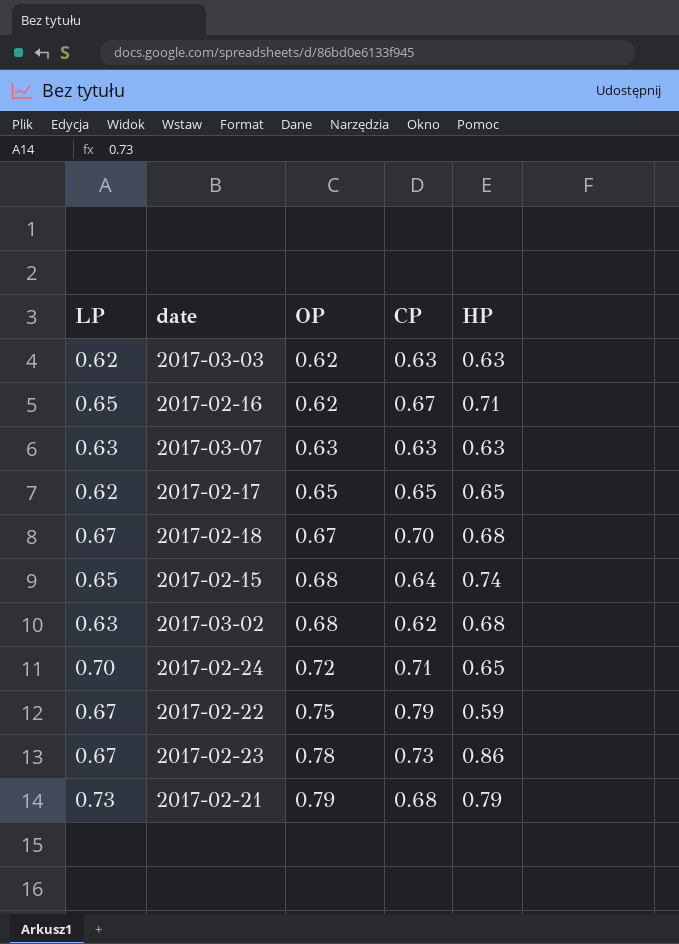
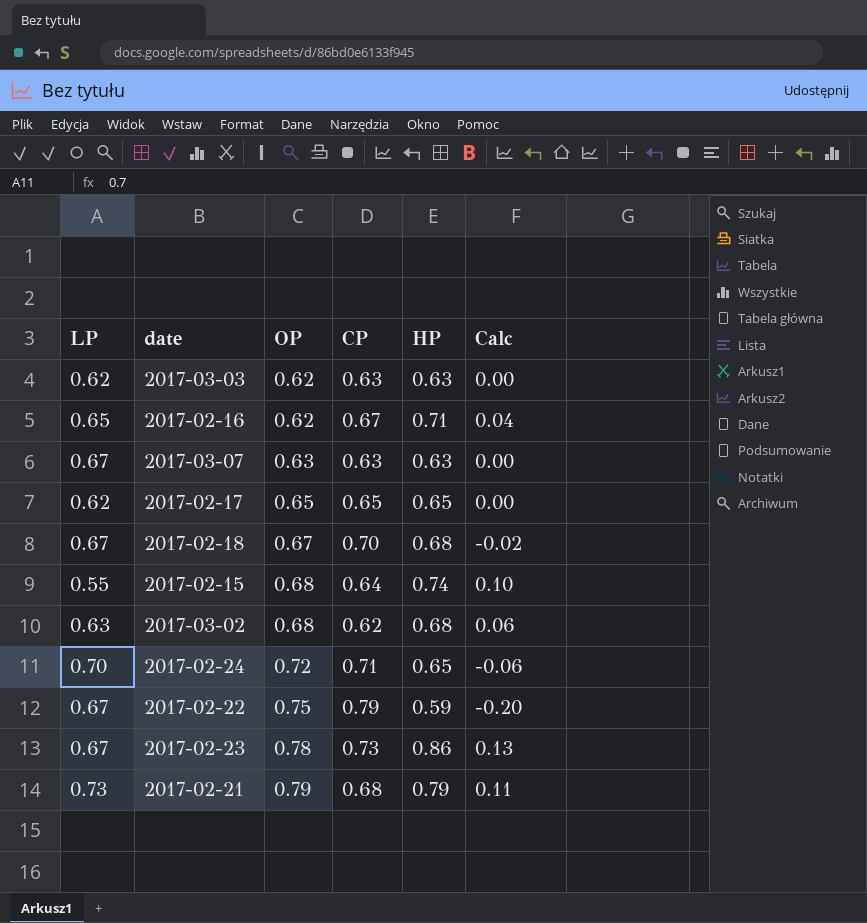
column Calc | formula: none -> [HP] - [CP]
2017-03-07 | LP: 0.63 -> 0.67
2017-02-15 | LP: 0.65 -> 0.55

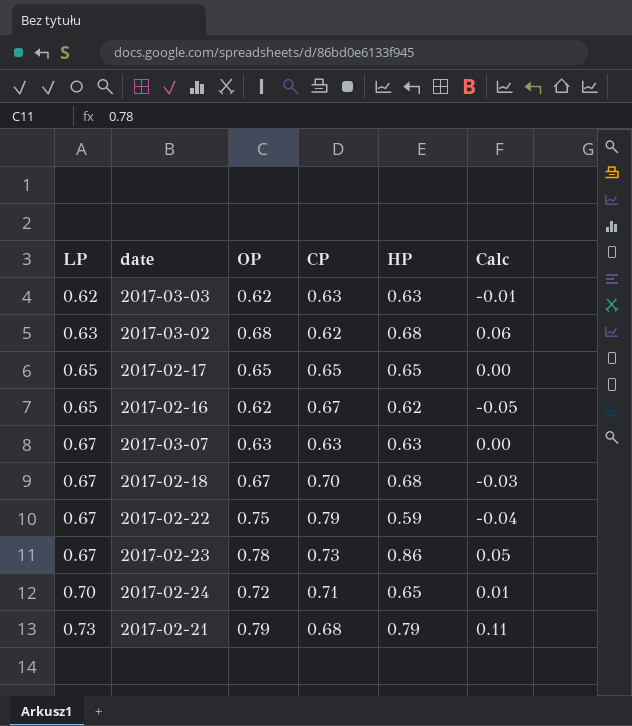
row order: OP ascending -> LP ascending
column Calc | formula: [HP] - [CP] -> [OP] - [CP]
row 2017-02-15: 0.55 | 0.68 | 0.64 | 0.74 | 0.10 -> none
2017-02-17 | LP: 0.62 -> 0.65
2017-02-16 | HP: 0.71 -> 0.62

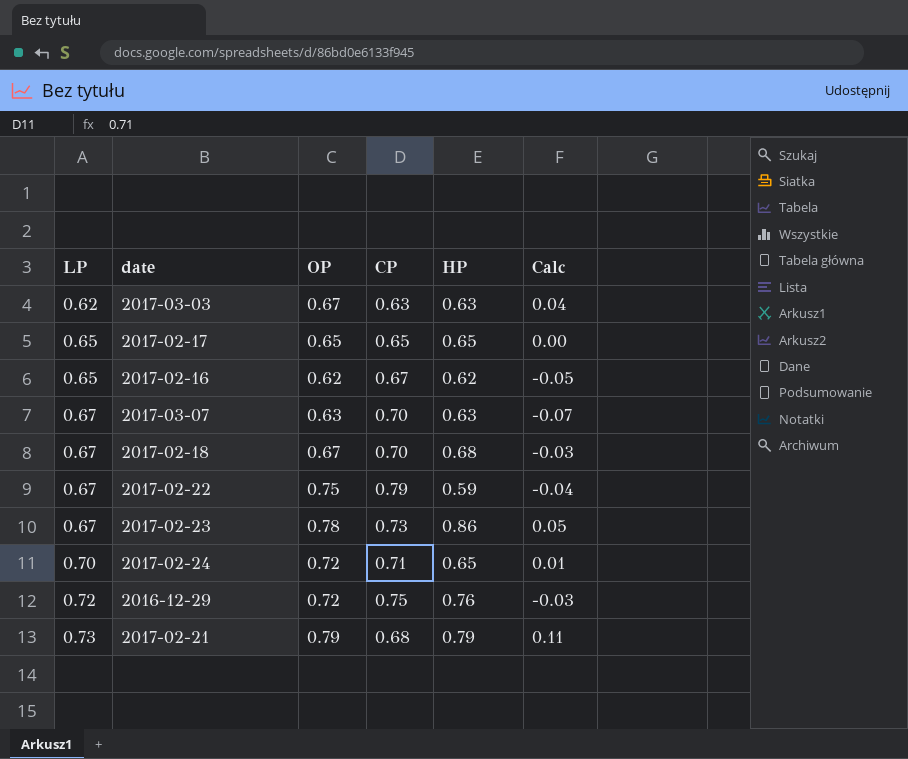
row 2017-03-02: 0.63 | 0.68 | 0.62 | 0.68 | 0.06 -> none
2017-03-03 | OP: 0.62 -> 0.67
2017-03-03 | Calc: -0.01 -> 0.04
2017-03-07 | CP: 0.63 -> 0.70
2017-03-07 | Calc: 0.00 -> -0.07
row 2016-12-29: none -> 0.72 | 0.72 | 0.75 | 0.76 | -0.03

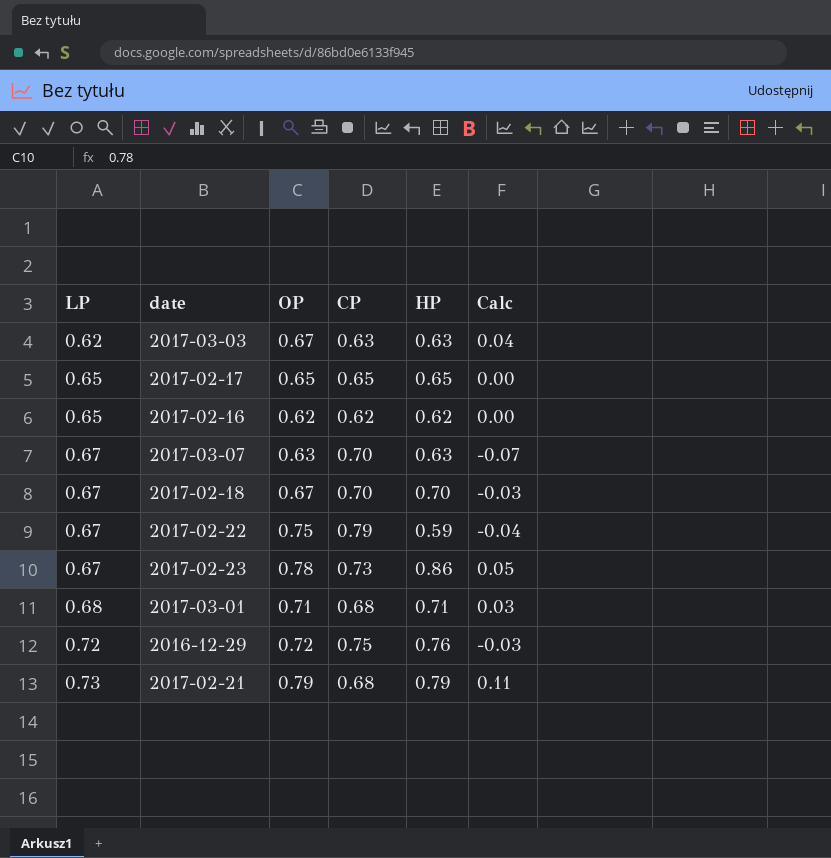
row 2017-02-24: 0.70 | 0.72 | 0.71 | 0.65 | 0.01 -> none
2017-02-16 | CP: 0.67 -> 0.62
2017-02-16 | Calc: -0.05 -> 0.00
2017-02-18 | HP: 0.68 -> 0.70
row 2017-03-01: none -> 0.68 | 0.71 | 0.68 | 0.71 | 0.03

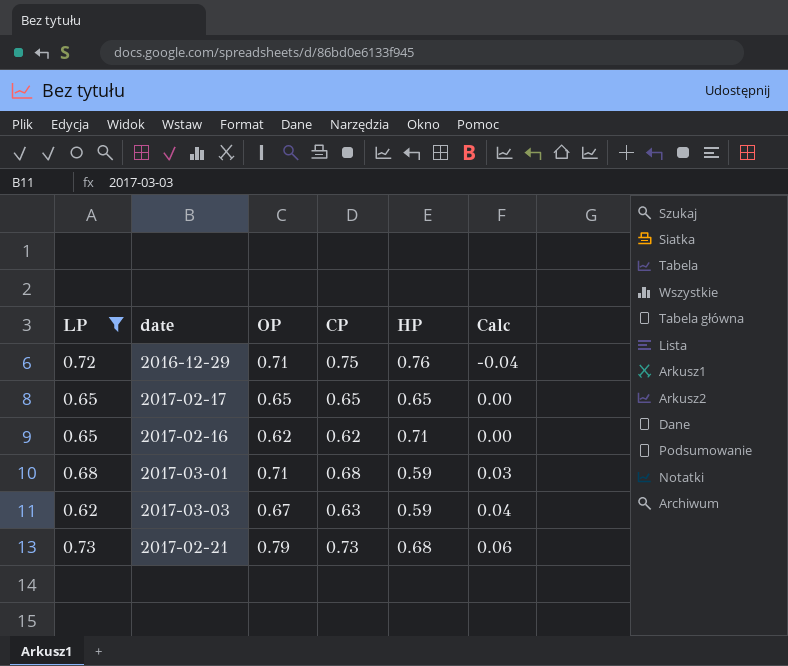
filter: none -> LP != 0.67
row order: LP ascending -> Calc ascending
2016-12-29 | OP: 0.72 -> 0.71
2016-12-29 | Calc: -0.03 -> -0.04
2017-02-16 | HP: 0.62 -> 0.71
2017-03-01 | HP: 0.71 -> 0.59
2017-03-03 | HP: 0.63 -> 0.59
2017-02-21 | CP: 0.68 -> 0.73
2017-02-21 | HP: 0.79 -> 0.68
2017-02-21 | Calc: 0.11 -> 0.06

